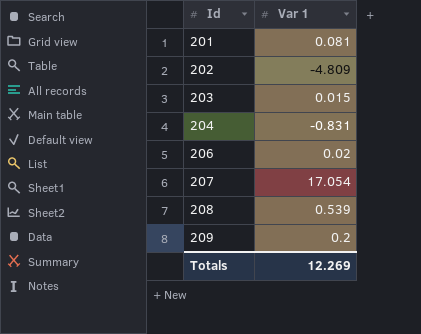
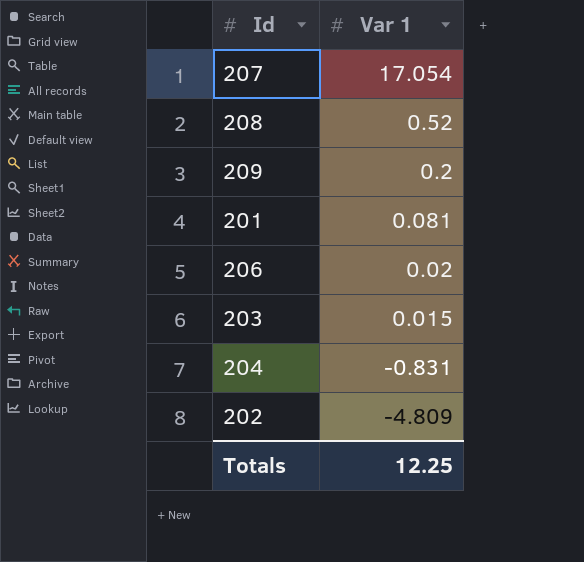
row order: Id ascending -> Var 1 descending
208 | Var 1: 0.539 -> 0.52
Totals | Var 1: 12.269 -> 12.25

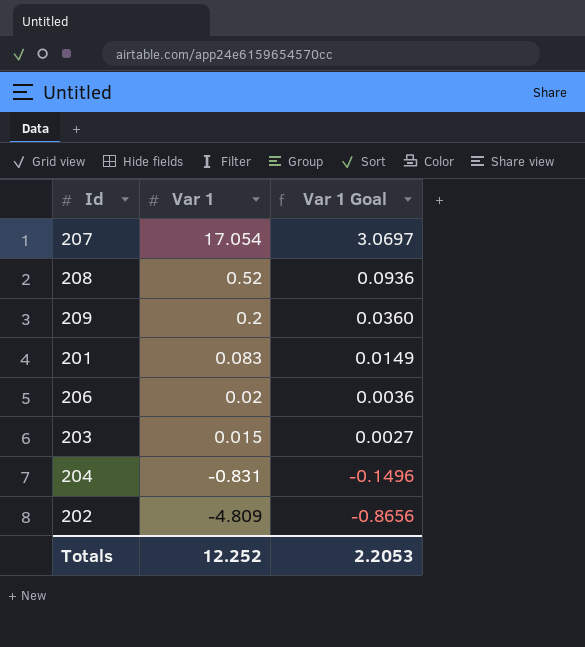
column Var 1 Goal | formula: none -> [Var 1] * 0.18
201 | Var 1: 0.081 -> 0.083
Totals | Var 1: 12.25 -> 12.252

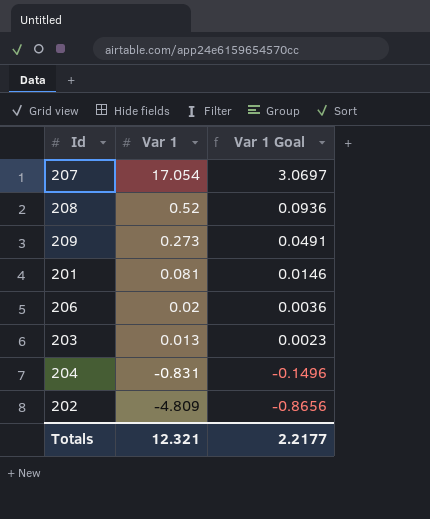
209 | Var 1: 0.2 -> 0.273
209 | Var 1 Goal: 0.0360 -> 0.0491
201 | Var 1: 0.083 -> 0.081
201 | Var 1 Goal: 0.0149 -> 0.0146
203 | Var 1: 0.015 -> 0.013
203 | Var 1 Goal: 0.0027 -> 0.0023
Totals | Var 1: 12.252 -> 12.321
Totals | Var 1 Goal: 2.2053 -> 2.2177

